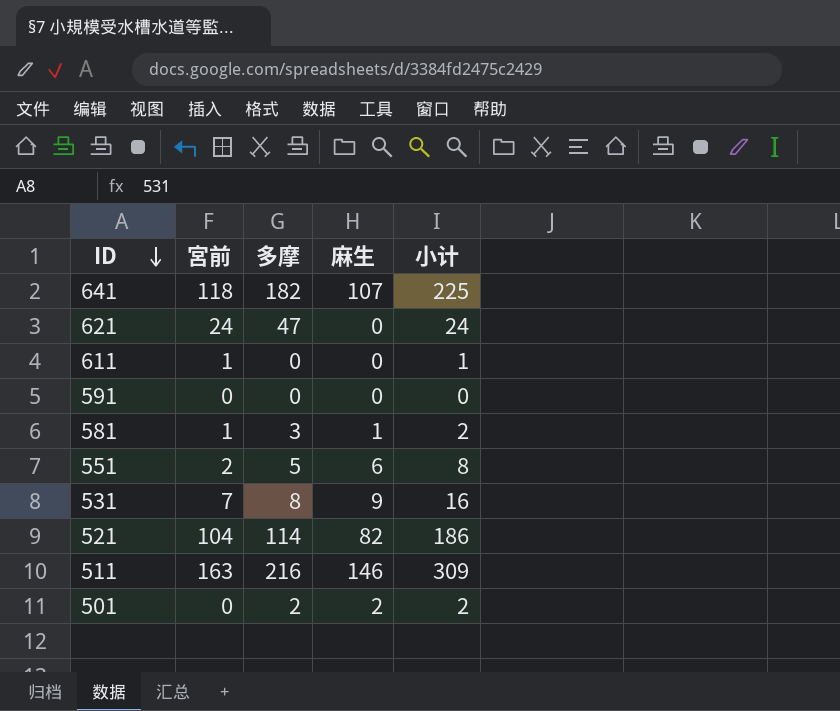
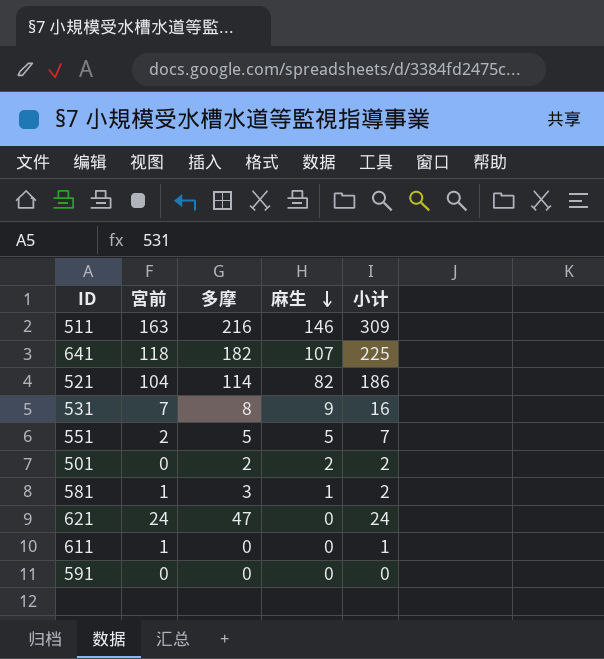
row order: ID descending -> 麻生 descending
551 | 麻生: 6 -> 5
551 | 小计: 8 -> 7

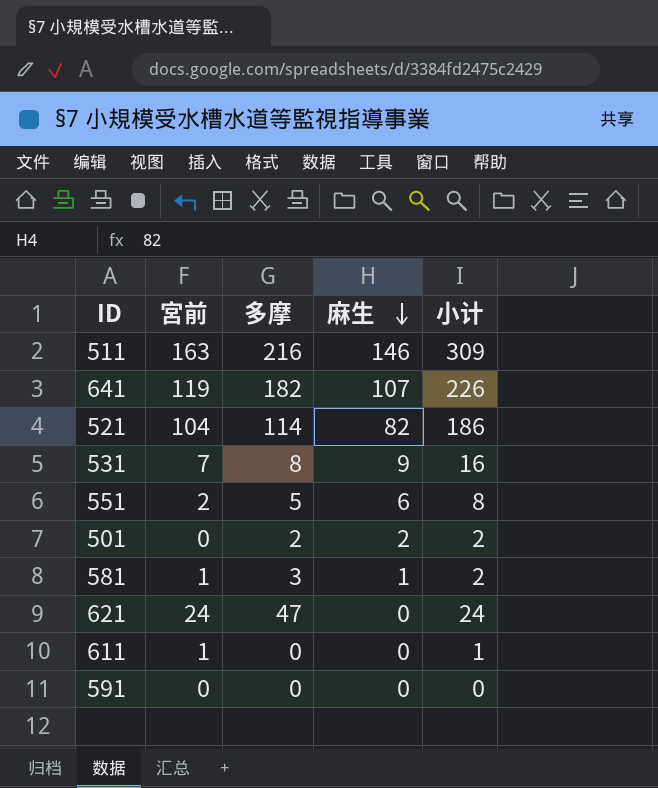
641 | 宮前: 118 -> 119
641 | 小计: 225 -> 226
551 | 麻生: 5 -> 6
551 | 小计: 7 -> 8

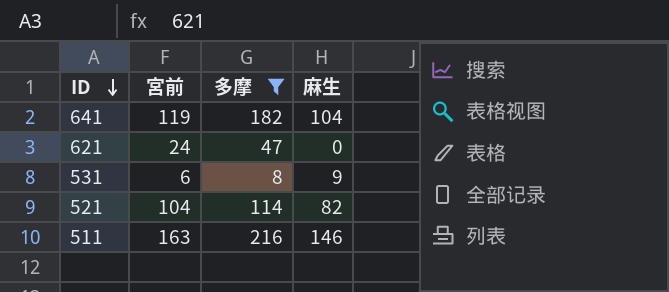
filter: none -> 多摩 >= 8
row order: 麻生 descending -> ID descending
column 小计 | formula: [宮前] + [麻生] -> none
641 | 麻生: 107 -> 104
531 | 宮前: 7 -> 6

